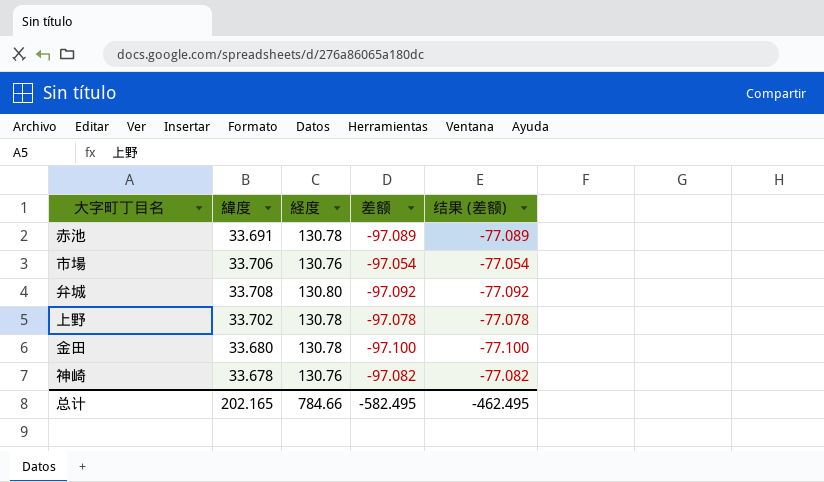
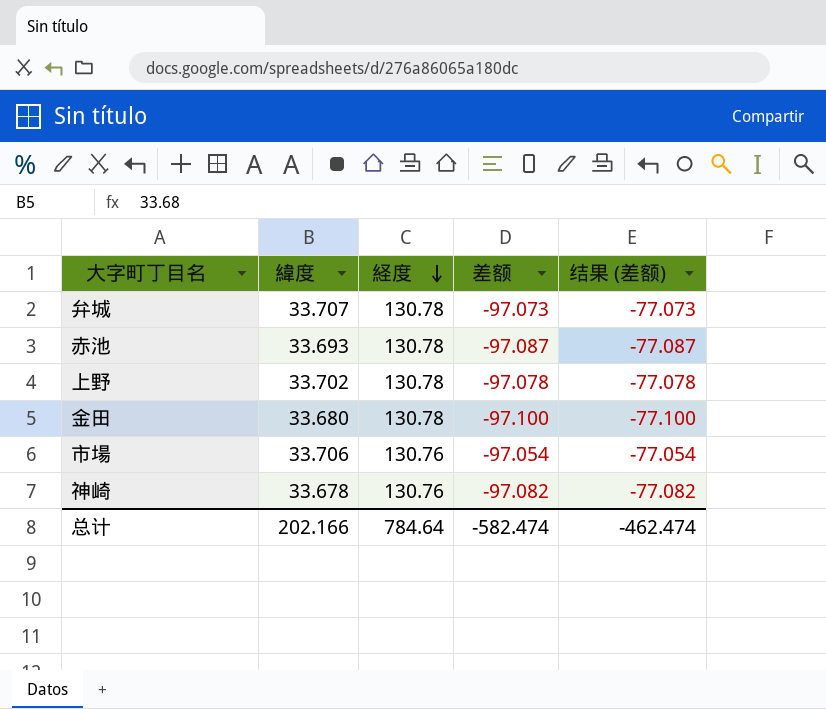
row order: none -> 経度 descending
弁城 | 緯度: 33.708 -> 33.707
弁城 | 経度: 130.80 -> 130.78
弁城 | 差额: -97.092 -> -97.073
弁城 | 结果 (差额): -77.092 -> -77.073
赤池 | 緯度: 33.691 -> 33.693
赤池 | 差额: -97.089 -> -97.087
赤池 | 结果 (差额): -77.089 -> -77.087
总计 | 緯度: 202.165 -> 202.166
总计 | 経度: 784.66 -> 784.64
总计 | 差额: -582.495 -> -582.474
总计 | 结果 (差额): -462.495 -> -462.474

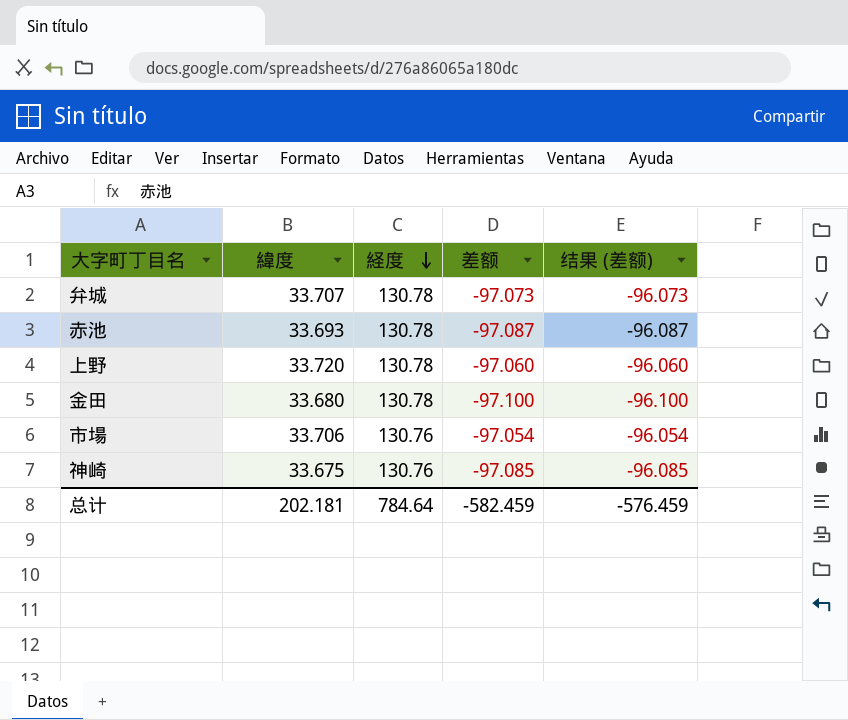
column 结果 (差额) | formula: [差额] + 20 -> [差额] + 1
上野 | 緯度: 33.702 -> 33.720
上野 | 差额: -97.078 -> -97.060
神崎 | 緯度: 33.678 -> 33.675
神崎 | 差额: -97.082 -> -97.085
总计 | 緯度: 202.166 -> 202.181
总计 | 差额: -582.474 -> -582.459
总计 | 结果 (差额): -462.474 -> -576.459

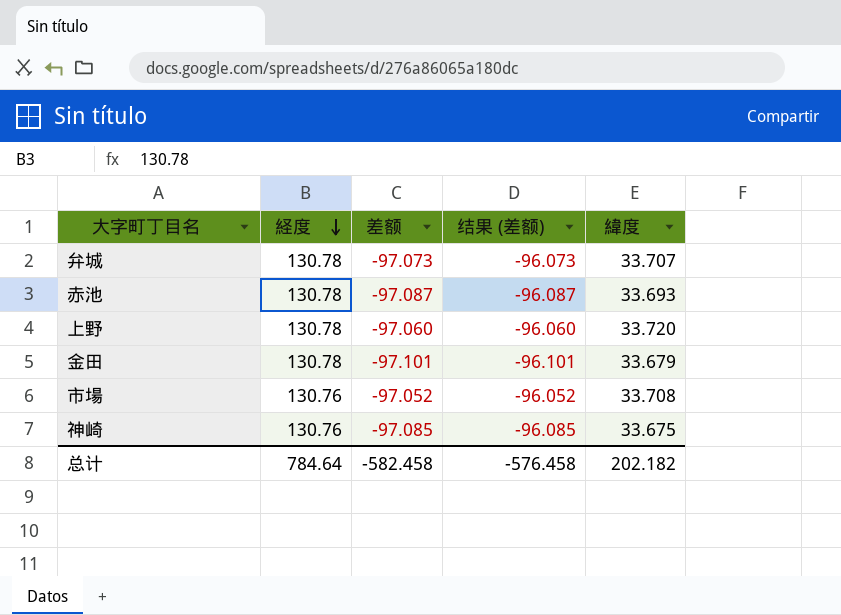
column 緯度 | position: 2 -> 5
金田 | 差额: -97.100 -> -97.101
金田 | 结果 (差额): -96.100 -> -96.101
金田 | 緯度: 33.680 -> 33.679
市場 | 差额: -97.054 -> -97.052
市場 | 结果 (差额): -96.054 -> -96.052
市場 | 緯度: 33.706 -> 33.708
总计 | 差额: -582.459 -> -582.458
总计 | 结果 (差额): -576.459 -> -576.458
总计 | 緯度: 202.181 -> 202.182

